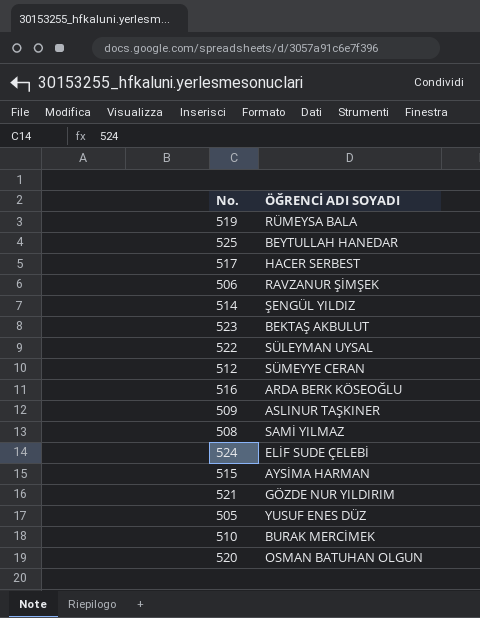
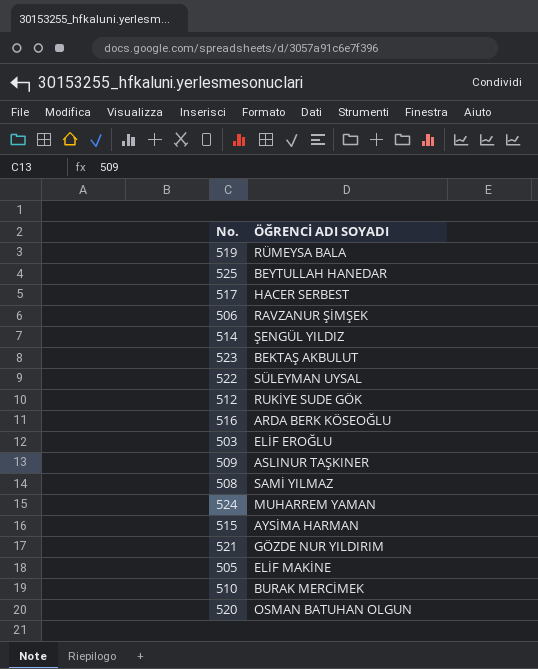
512 | ÖĞRENCİ ADI SOYADI: SÜMEYYE CERAN -> RUKİYE SUDE GÖK
row 503: none -> ELİF EROĞLU
524 | ÖĞRENCİ ADI SOYADI: ELİF SUDE ÇELEBİ -> MUHARREM YAMAN
505 | ÖĞRENCİ ADI SOYADI: YUSUF ENES DÜZ -> ELİF MAKİNE

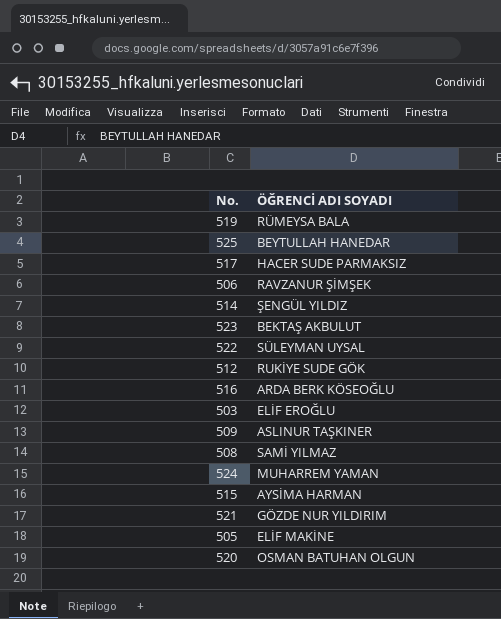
row 510: BURAK MERCİMEK -> none
517 | ÖĞRENCİ ADI SOYADI: HACER SERBEST -> HACER SUDE PARMAKSIZ

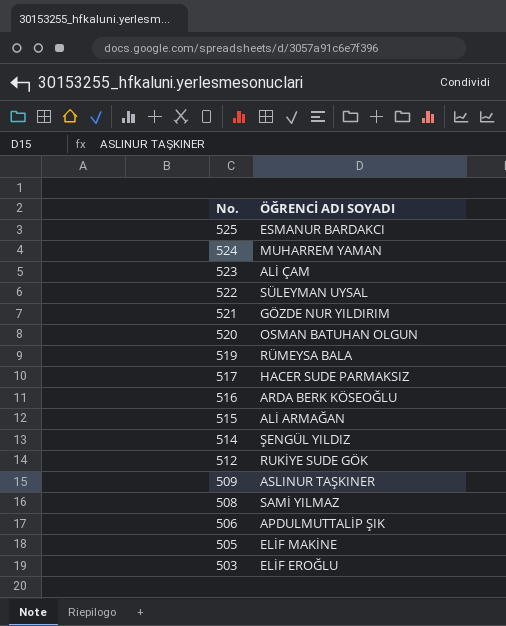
row order: none -> No. descending
525 | ÖĞRENCİ ADI SOYADI: BEYTULLAH HANEDAR -> ESMANUR BARDAKCI
523 | ÖĞRENCİ ADI SOYADI: BEKTAŞ AKBULUT -> ALİ ÇAM
515 | ÖĞRENCİ ADI SOYADI: AYSİMA HARMAN -> ALİ ARMAĞAN
506 | ÖĞRENCİ ADI SOYADI: RAVZANUR ŞİMŞEK -> APDULMUTTALİP ŞIK

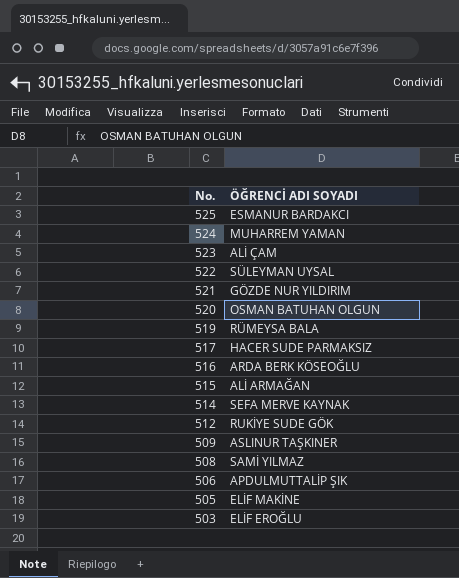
514 | ÖĞRENCİ ADI SOYADI: ŞENGÜL YILDIZ -> SEFA MERVE KAYNAK

